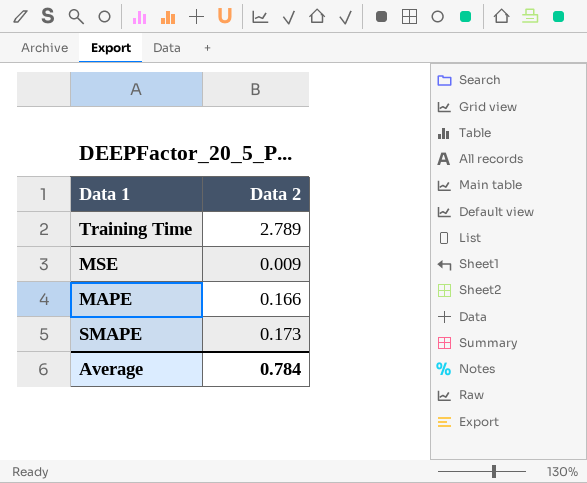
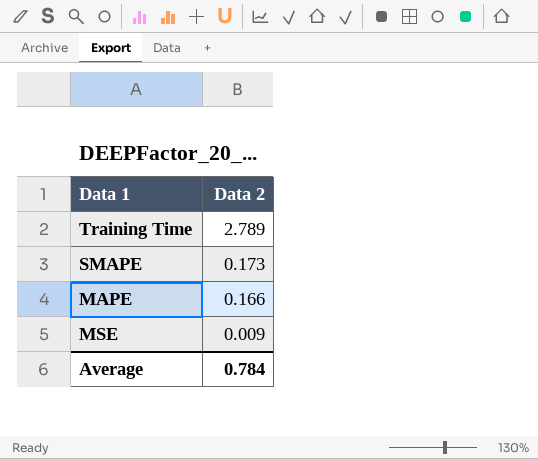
row order: none -> Data 2 descending

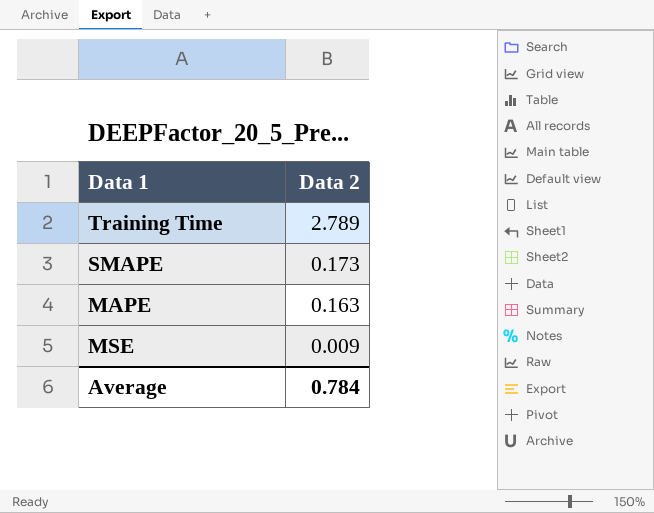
MAPE | Data 2: 0.166 -> 0.163

